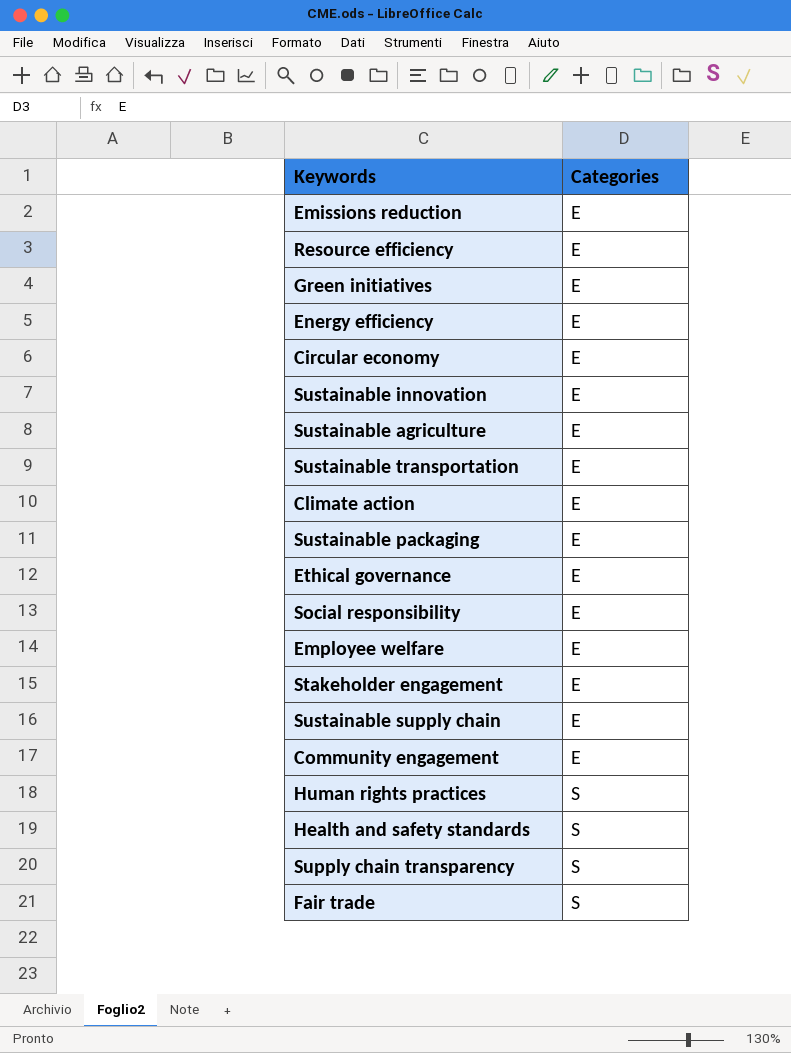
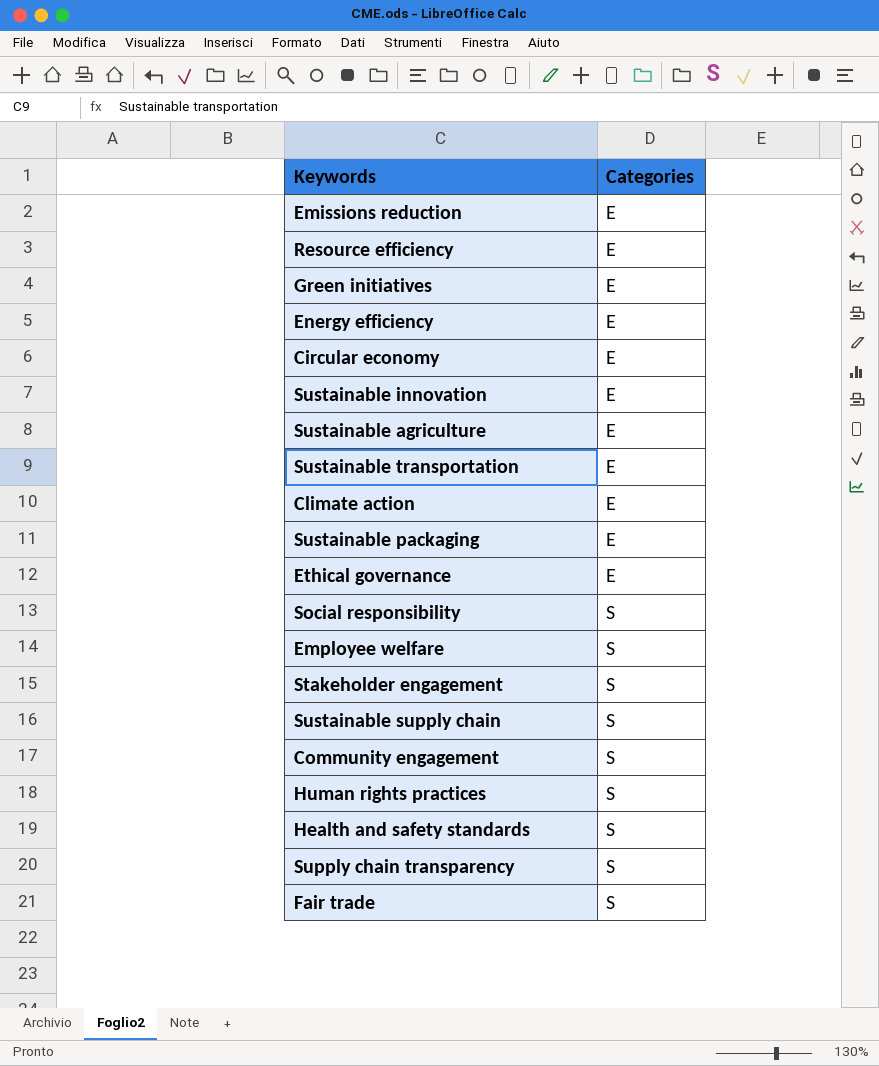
Social responsibility | Categories: E -> S
Employee welfare | Categories: E -> S
Stakeholder engagement | Categories: E -> S
Sustainable supply chain | Categories: E -> S
Community engagement | Categories: E -> S

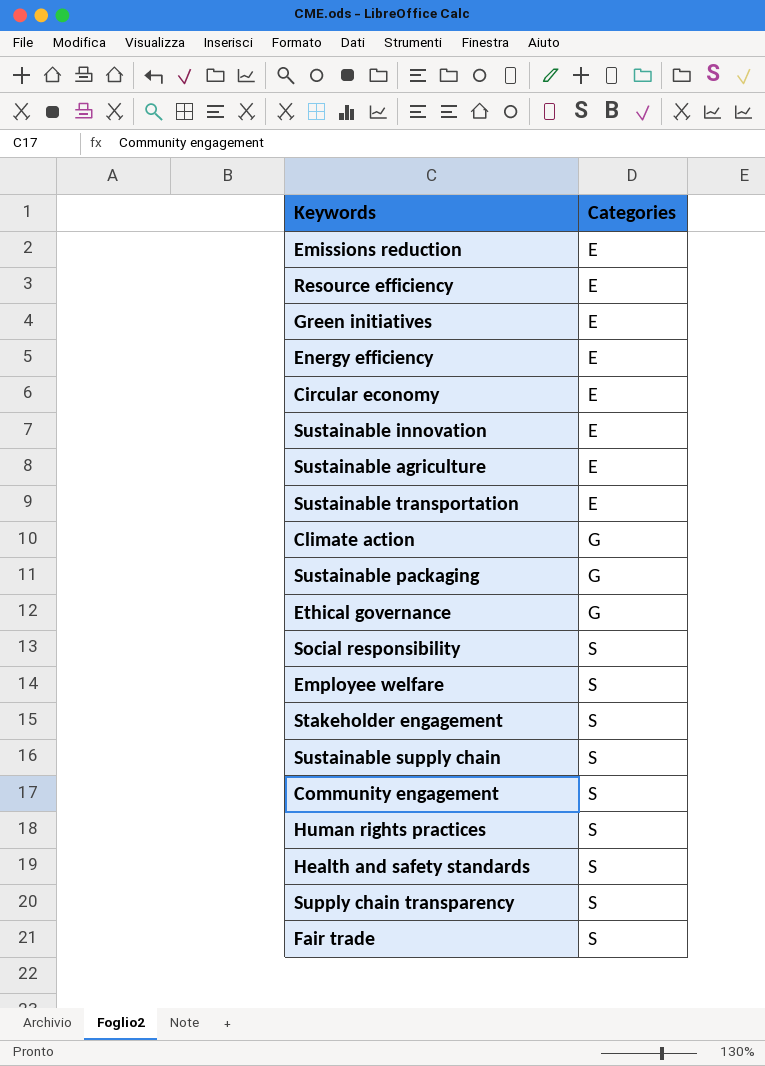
Climate action | Categories: E -> G
Sustainable packaging | Categories: E -> G
Ethical governance | Categories: E -> G

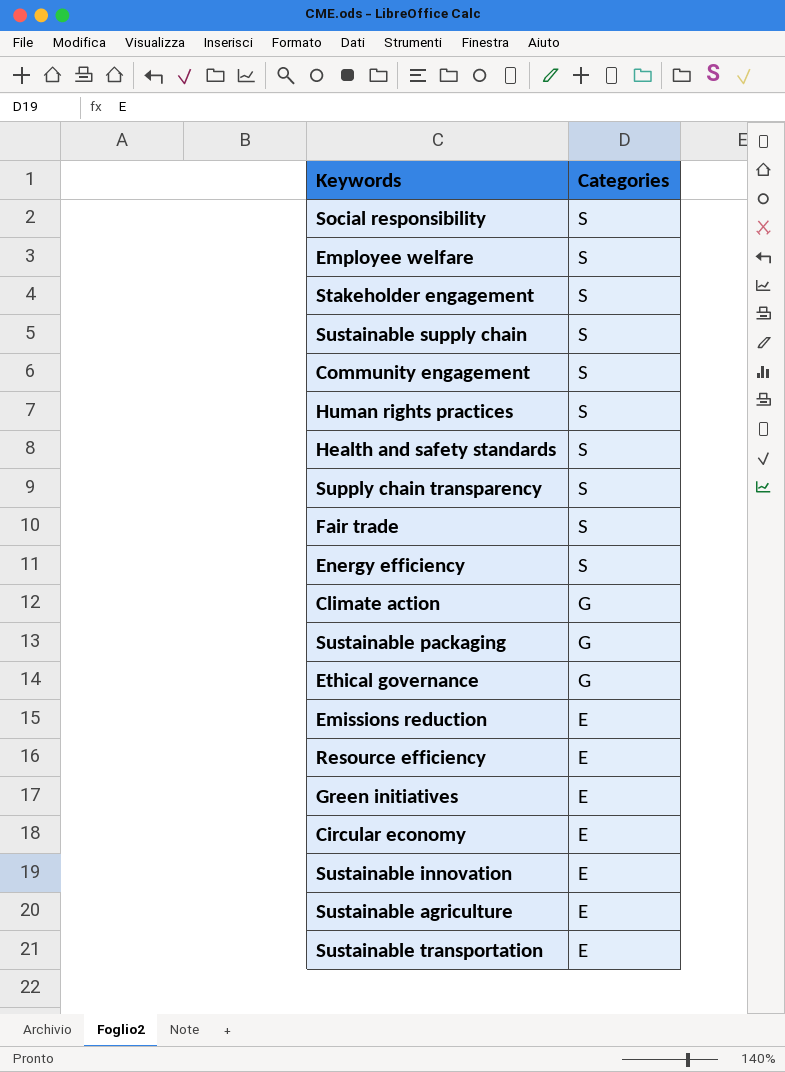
row order: Categories ascending -> Categories descending
Energy efficiency | Categories: E -> S

